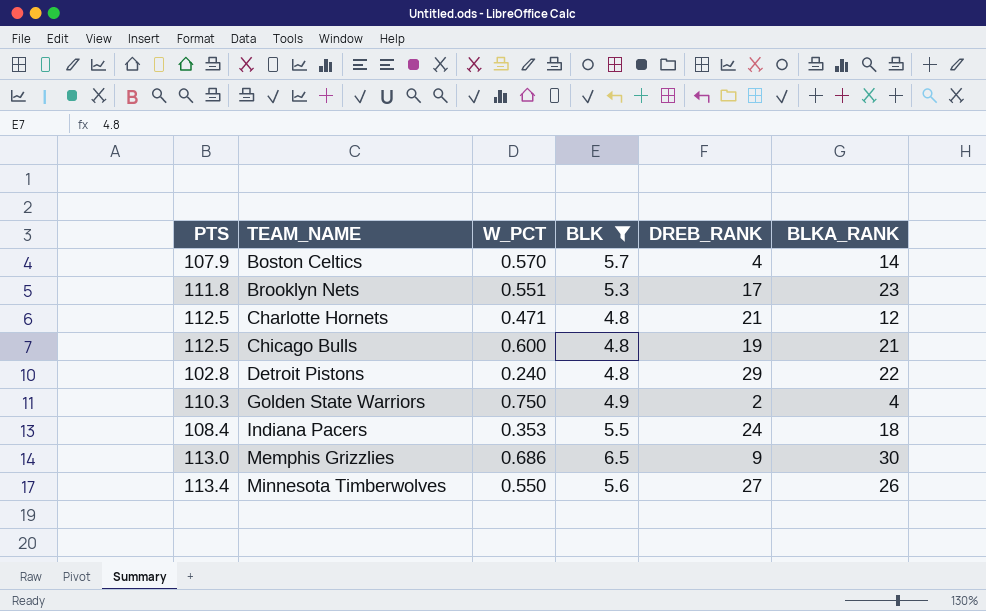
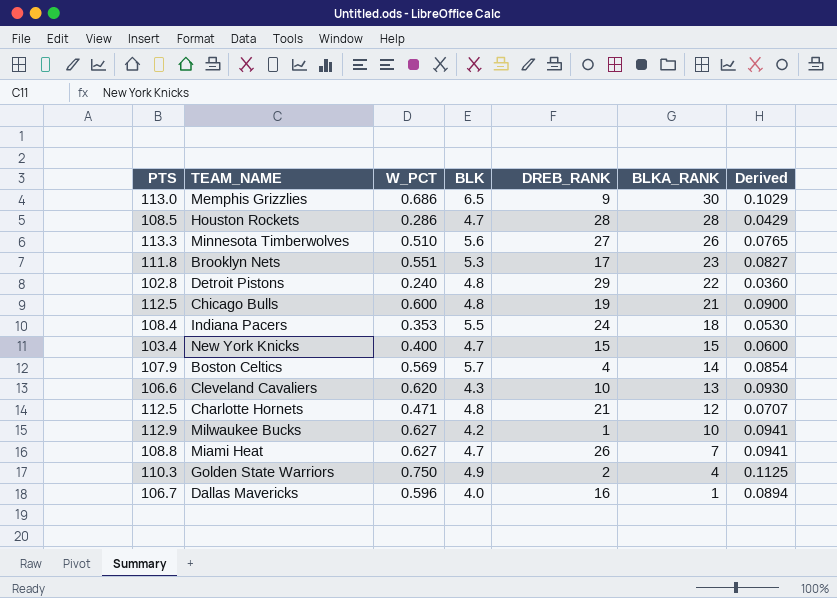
filter: BLK >= 4.8 -> none
row order: TEAM_NAME ascending -> BLKA_RANK descending
column Derived | formula: none -> [W_PCT] * 0.15
Minnesota Timberwolves | PTS: 113.4 -> 113.3
Minnesota Timberwolves | W_PCT: 0.550 -> 0.510
Boston Celtics | W_PCT: 0.570 -> 0.569

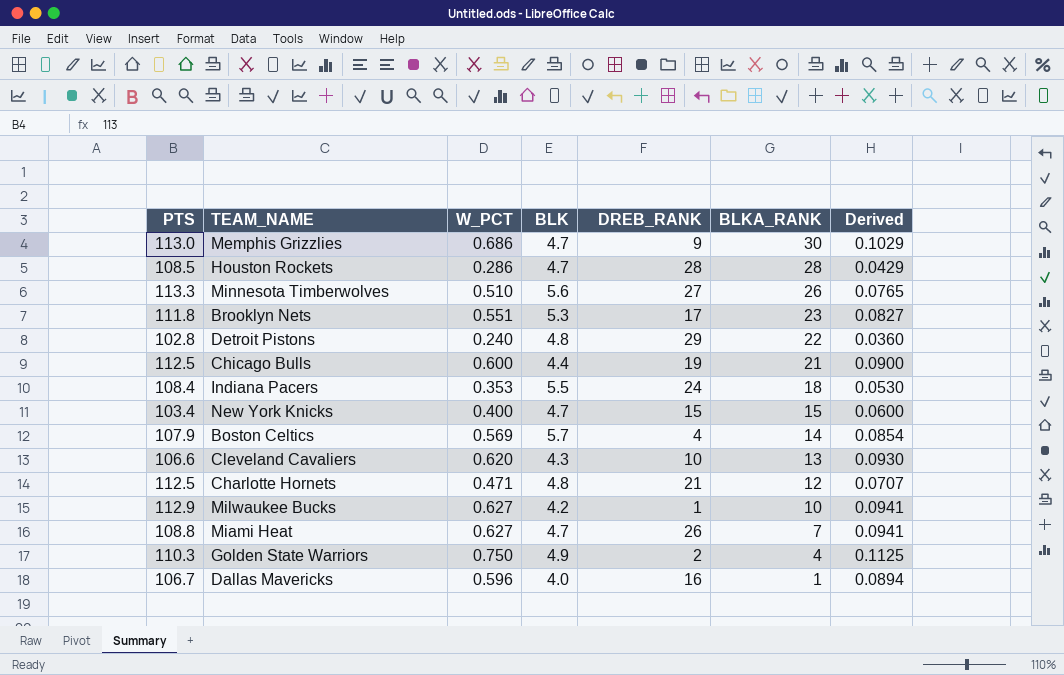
Memphis Grizzlies | BLK: 6.5 -> 4.7
Chicago Bulls | BLK: 4.8 -> 4.4

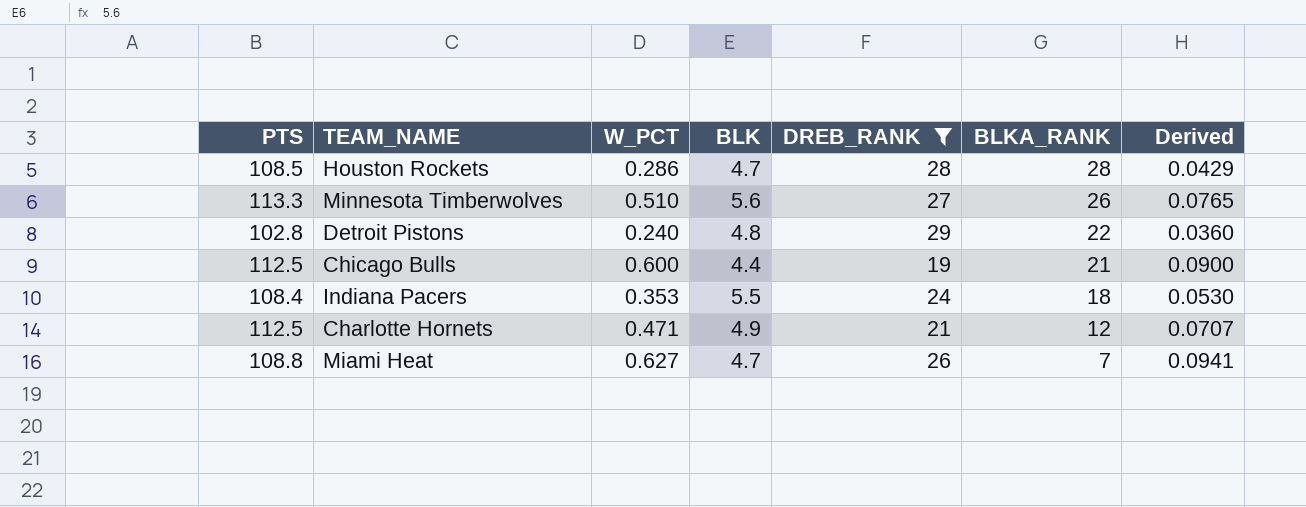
filter: none -> DREB_RANK >= 19
Charlotte Hornets | BLK: 4.8 -> 4.9

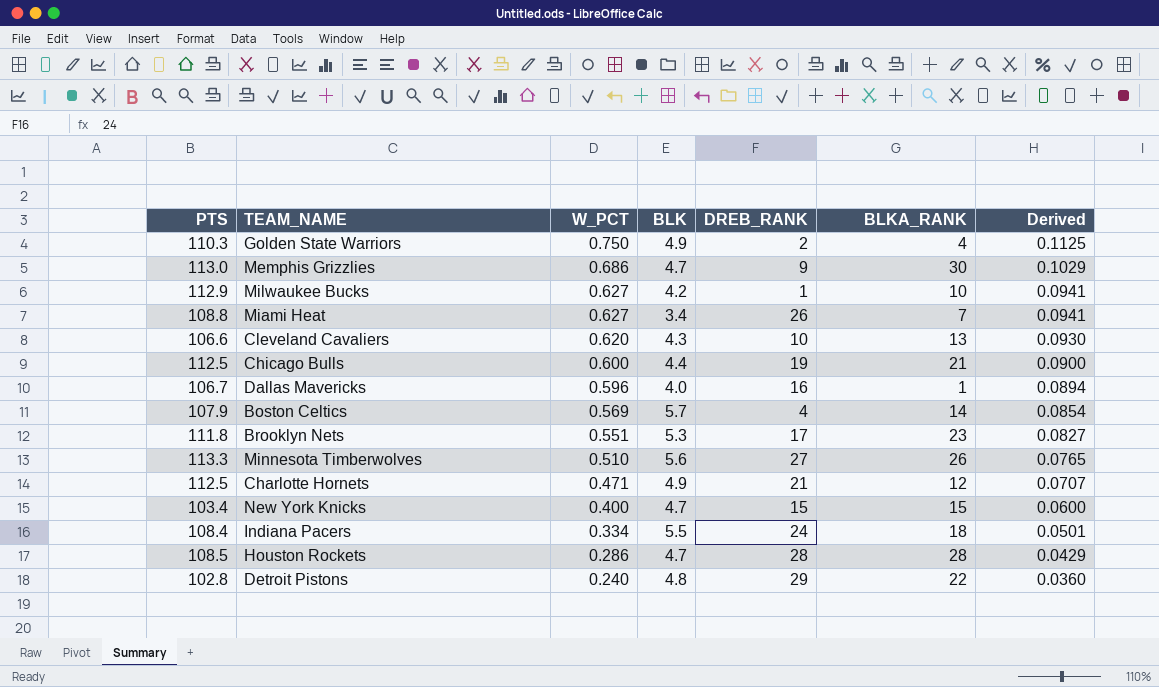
filter: DREB_RANK >= 19 -> none
row order: BLKA_RANK descending -> W_PCT descending
Miami Heat | BLK: 4.7 -> 3.4
Indiana Pacers | W_PCT: 0.353 -> 0.334
Indiana Pacers | Derived: 0.0530 -> 0.0501

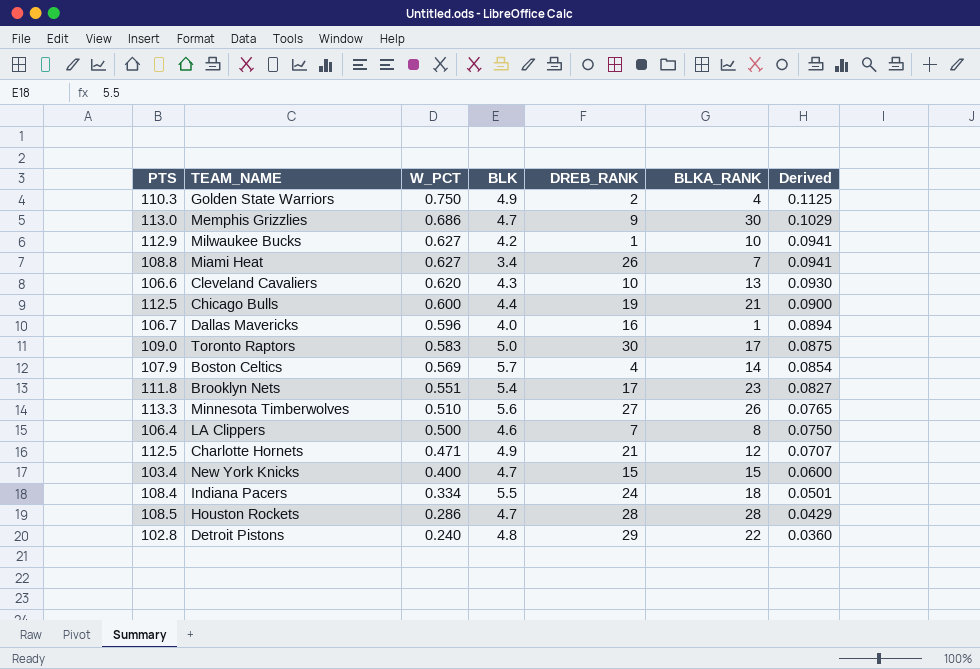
row Toronto Raptors: none -> 109.0 | 0.583 | 5.0 | 30 | 17 | 0.0875
Brooklyn Nets | BLK: 5.3 -> 5.4
row LA Clippers: none -> 106.4 | 0.500 | 4.6 | 7 | 8 | 0.0750

